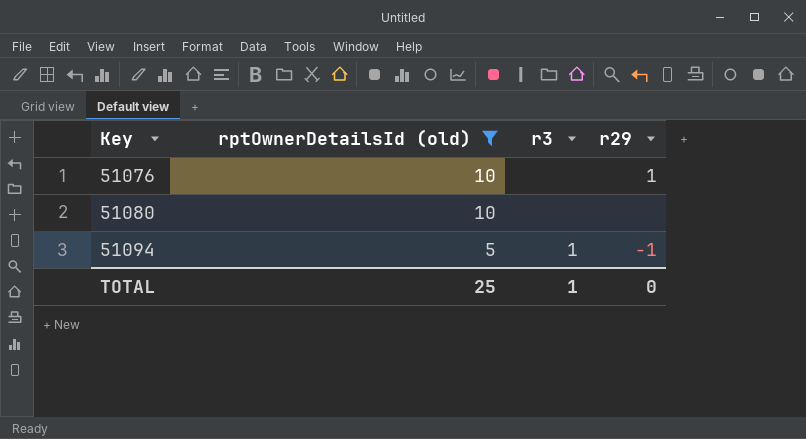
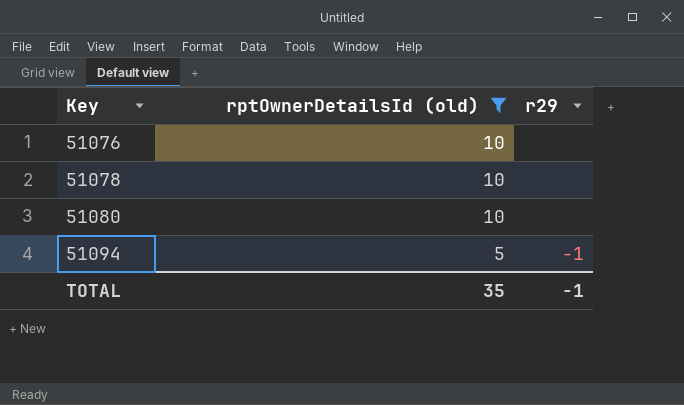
column r3 | position: 3 -> none
51076 | r29: 1 -> none
row 51078: none -> 10 | none
TOTAL | rptOwnerDetailsId (old): 25 -> 35
TOTAL | r29: 0 -> -1

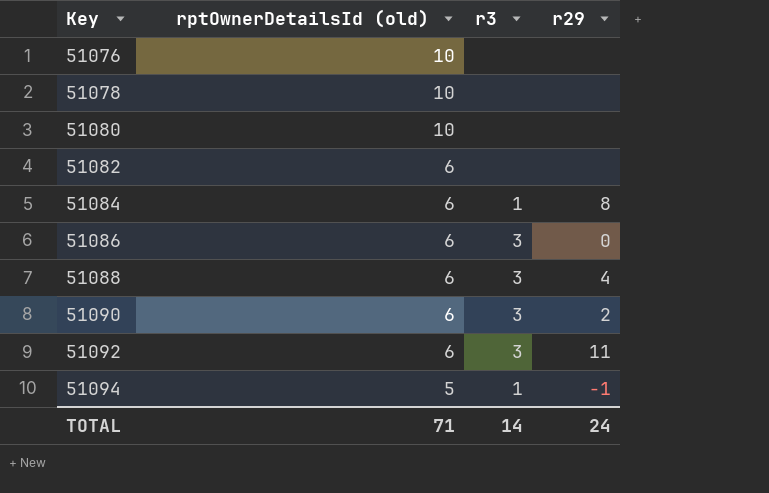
filter: rptOwnerDetailsId (old) != 6 -> none
column r3 | position: none -> 3
TOTAL | rptOwnerDetailsId (old): 35 -> 71
TOTAL | r29: -1 -> 24

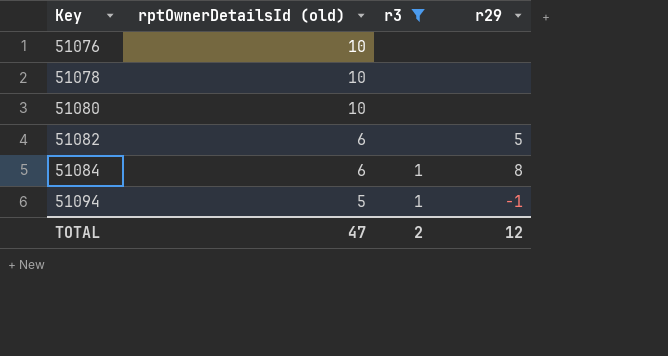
filter: none -> r3 != 3
51082 | r29: none -> 5
TOTAL | rptOwnerDetailsId (old): 71 -> 47
TOTAL | r3: 14 -> 2
TOTAL | r29: 24 -> 12

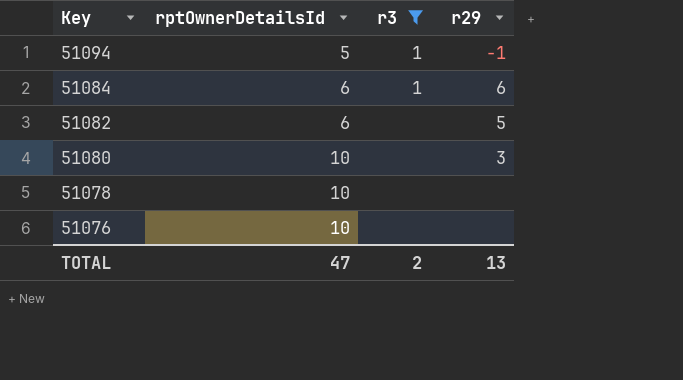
row order: Key ascending -> Key descending
column name: rptOwnerDetailsId (old) -> rptOwnerDetailsId
51084 | r29: 8 -> 6
51080 | r29: none -> 3
TOTAL | r29: 12 -> 13

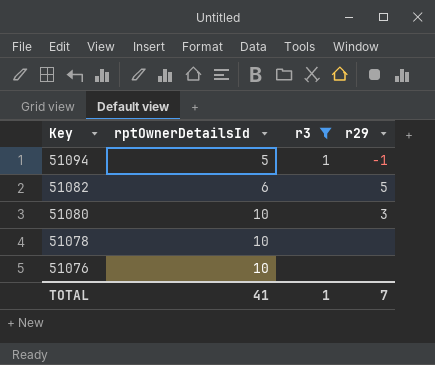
row 51084: 6 | 1 | 6 -> none
TOTAL | rptOwnerDetailsId: 47 -> 41
TOTAL | r3: 2 -> 1
TOTAL | r29: 13 -> 7

